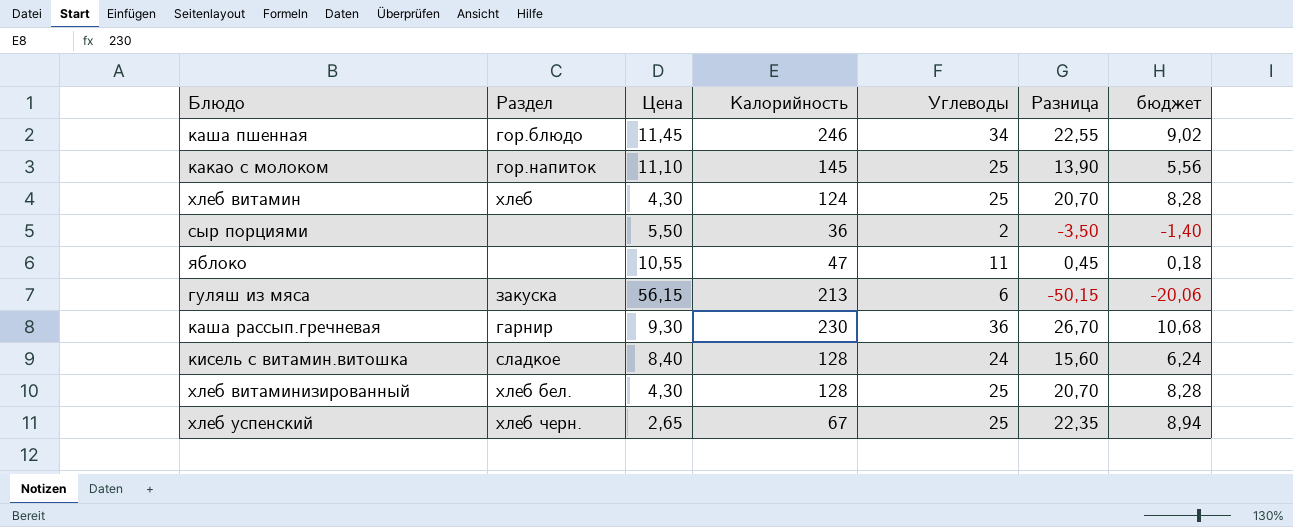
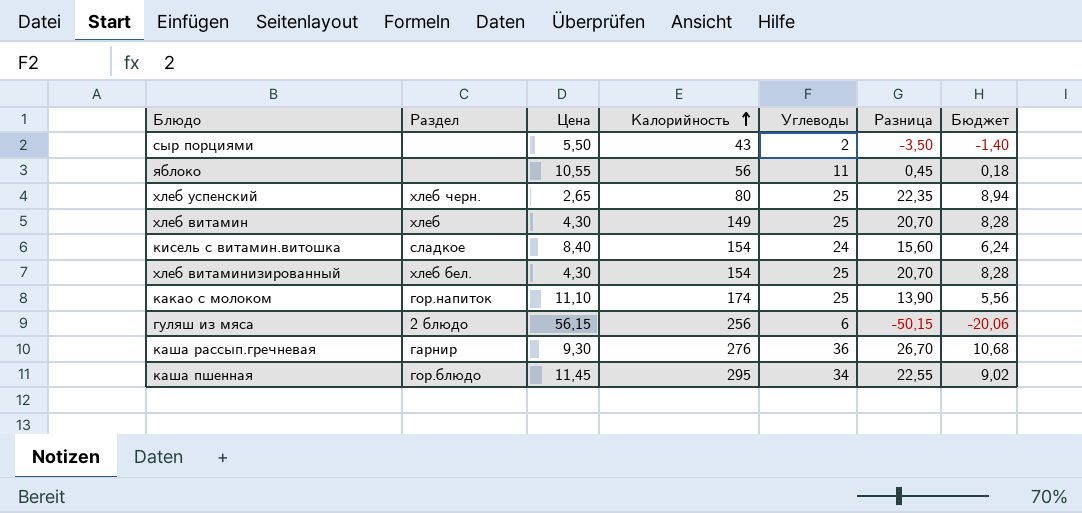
row order: none -> Калорийность ascending
column name: бюджет -> Бюджет
сыр порциями | Калорийность: 36 -> 43
яблоко | Калорийность: 47 -> 56
хлеб успенский | Калорийность: 67 -> 80
хлеб витамин | Калорийность: 124 -> 149
кисель с витамин.витошка | Калорийность: 128 -> 154
хлеб витаминизированный | Калорийность: 128 -> 154
какао с молоком | Калорийность: 145 -> 174
гуляш из мяса | Раздел: закуска -> 2 блюдо
гуляш из мяса | Калорийность: 213 -> 256
каша рассып.гречневая | Калорийность: 230 -> 276
каша пшенная | Калорийность: 246 -> 295

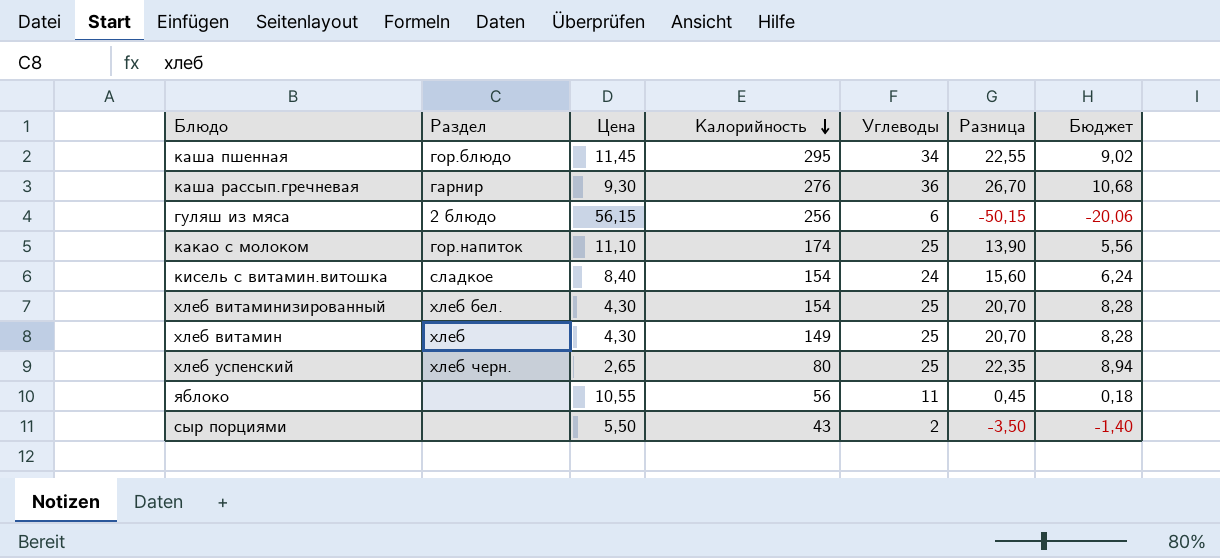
row order: Калорийность ascending -> Калорийность descending

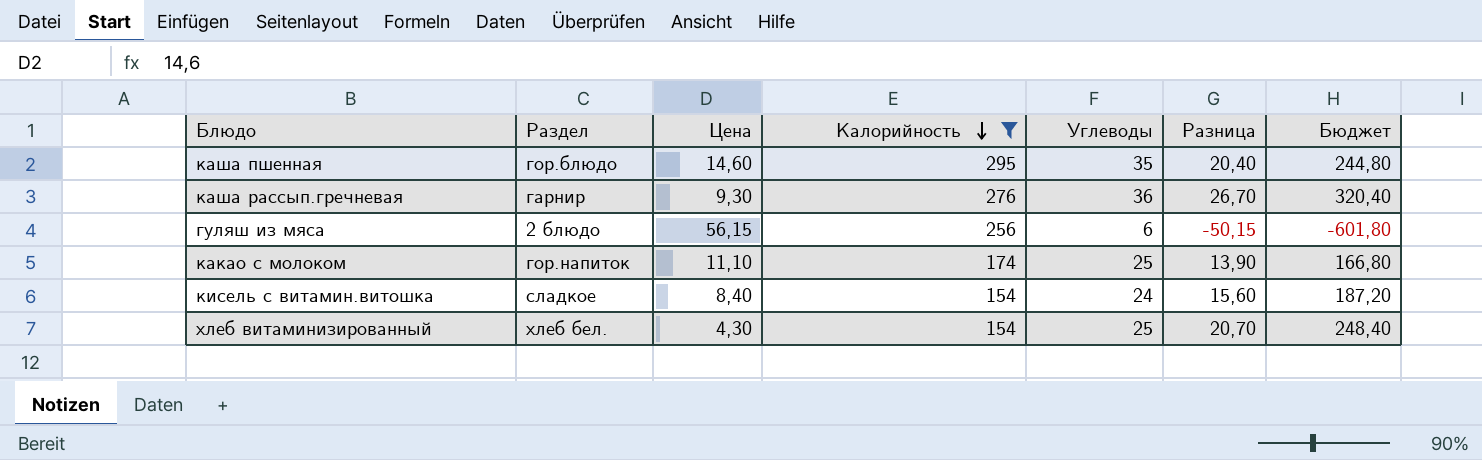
filter: none -> Калорийность >= 154
column Бюджет | formula: [Разница] * 0,4 -> [Разница] * 12
каша пшенная | Цена: 11,45 -> 14,60
каша пшенная | Углеводы: 34 -> 35
каша пшенная | Разница: 22,55 -> 20,40

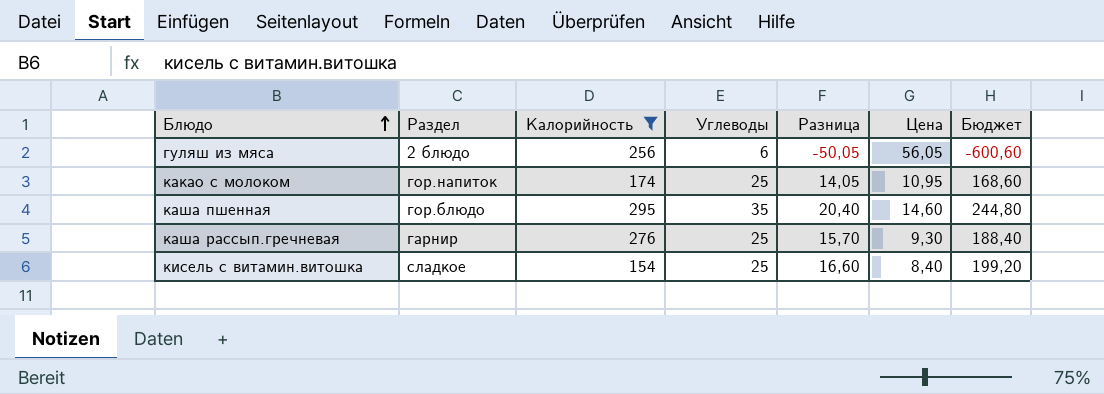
row order: Калорийность descending -> Блюдо ascending
column Цена | position: 3 -> 6
row хлеб витаминизированный: хлеб бел. | 4,30 | 154 | 25 | 20,70 | 248,40 -> none
гуляш из мяса | Разница: -50,15 -> -50,05
гуляш из мяса | Цена: 56,15 -> 56,05
гуляш из мяса | Бюджет: -601,80 -> -600,60
какао с молоком | Разница: 13,90 -> 14,05
какао с молоком | Цена: 11,10 -> 10,95
какао с молоком | Бюджет: 166,80 -> 168,60
каша рассып.гречневая | Углеводы: 36 -> 25
каша рассып.гречневая | Разница: 26,70 -> 15,70
каша рассып.гречневая | Бюджет: 320,40 -> 188,40
кисель с витамин.витошка | Углеводы: 24 -> 25
кисель с витамин.витошка | Разница: 15,60 -> 16,60
кисель с витамин.витошка | Бюджет: 187,20 -> 199,20

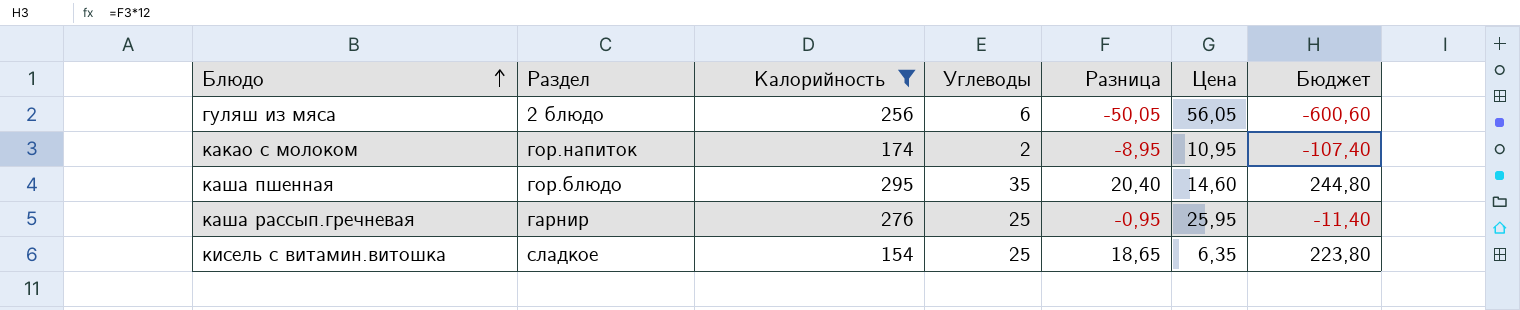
какао с молоком | Углеводы: 25 -> 2
какао с молоком | Разница: 14,05 -> -8,95
какао с молоком | Бюджет: 168,60 -> -107,40
каша рассып.гречневая | Разница: 15,70 -> -0,95
каша рассып.гречневая | Цена: 9,30 -> 25,95
каша рассып.гречневая | Бюджет: 188,40 -> -11,40
кисель с витамин.витошка | Разница: 16,60 -> 18,65
кисель с витамин.витошка | Цена: 8,40 -> 6,35
кисель с витамин.витошка | Бюджет: 199,20 -> 223,80

